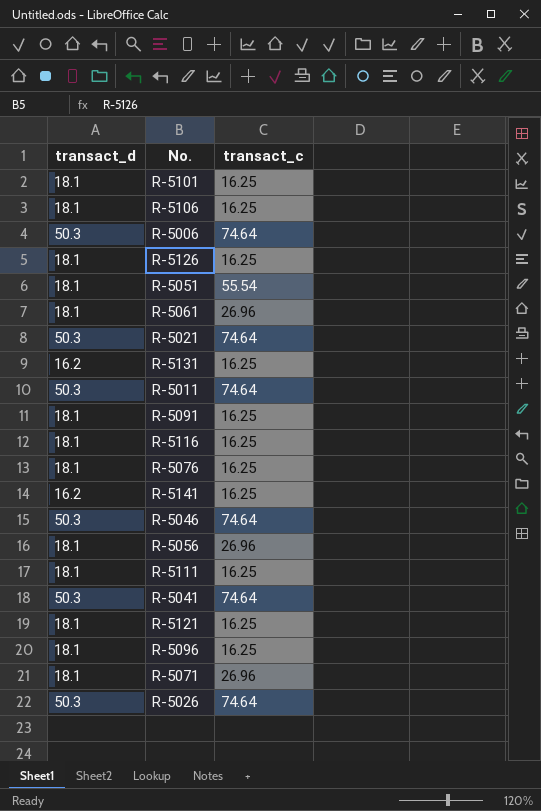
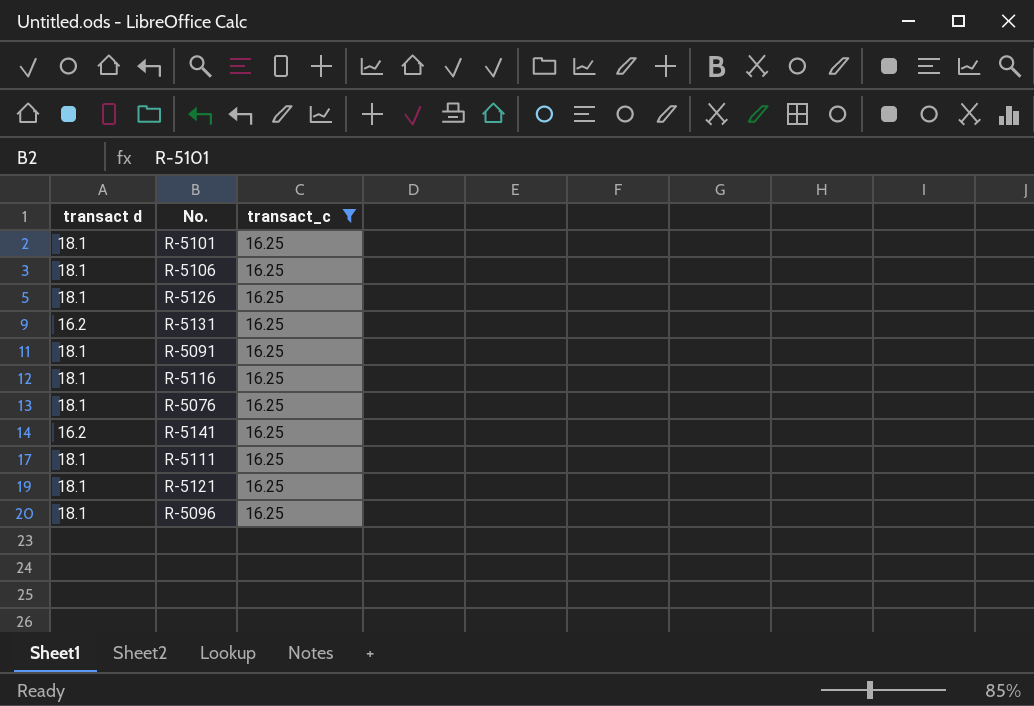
filter: none -> transact_c = 16.25
column name: transact_d -> transact d

